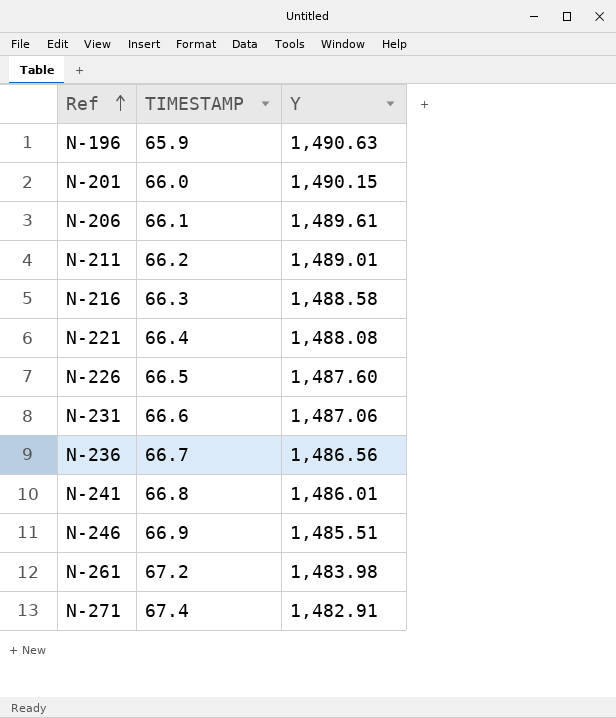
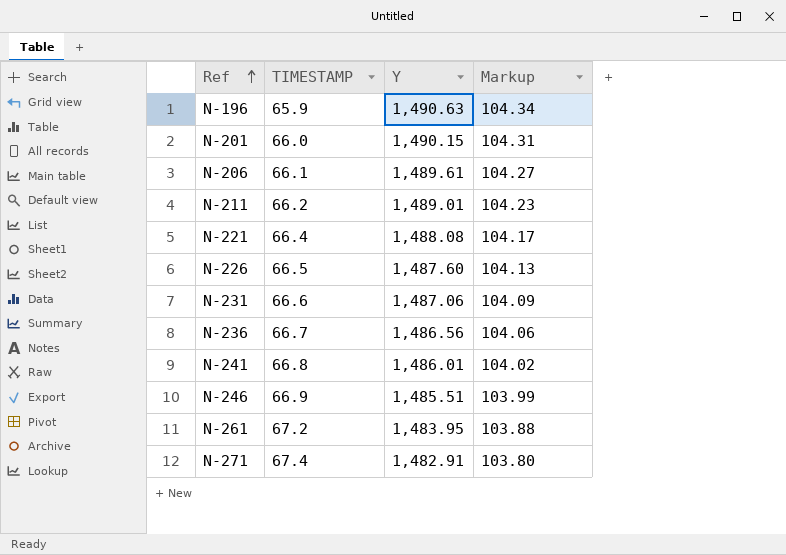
column Markup | formula: none -> [Y] * 0.07
row N-216: 66.3 | 1,488.58 -> none
N-261 | Y: 1,483.98 -> 1,483.95

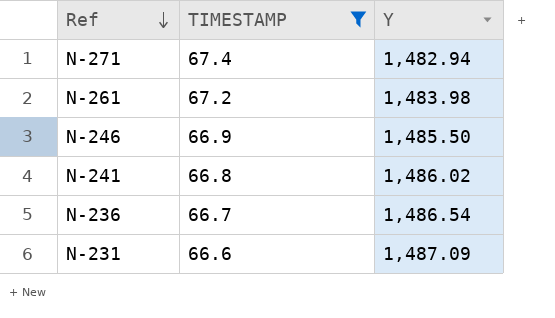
filter: none -> TIMESTAMP >= 66.6
row order: Ref ascending -> Ref descending
column Markup | formula: [Y] * 0.07 -> none
N-271 | Y: 1,482.91 -> 1,482.94
N-261 | Y: 1,483.95 -> 1,483.98
N-246 | Y: 1,485.51 -> 1,485.50
N-241 | Y: 1,486.01 -> 1,486.02
N-236 | Y: 1,486.56 -> 1,486.54
N-231 | Y: 1,487.06 -> 1,487.09

